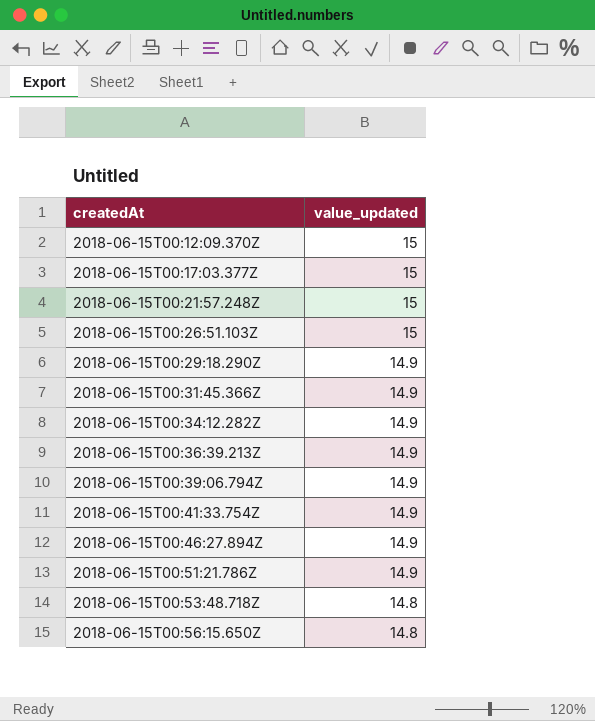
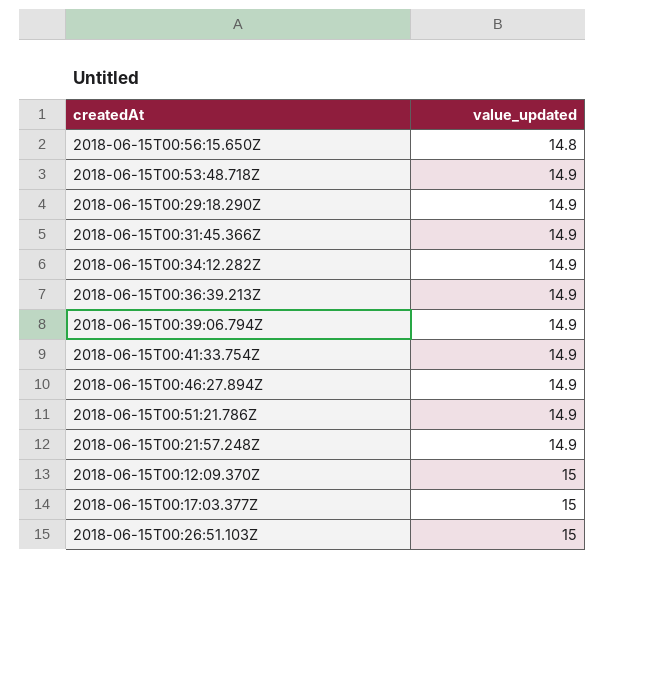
row order: createdAt ascending -> value_updated ascending
2018-06-15T00:53:48.718Z | value_updated: 14.8 -> 14.9
2018-06-15T00:21:57.248Z | value_updated: 15 -> 14.9

